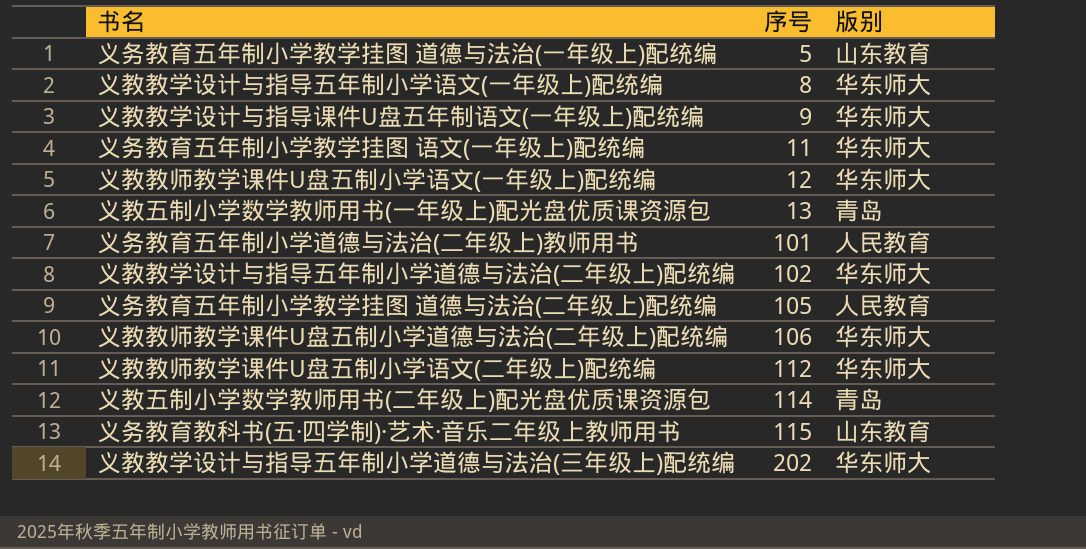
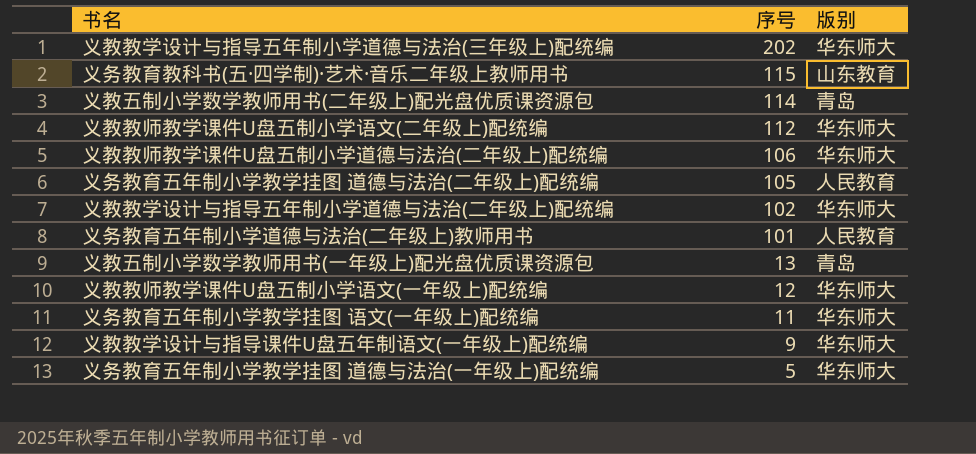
row order: 序号 ascending -> 序号 descending
row 义教教学设计与指导五年制小学语文(一年级上)配统编: 8 | 华东师大 -> none
义务教育五年制小学教学挂图 道德与法治(一年级上)配统编 | 版别: 山东教育 -> 华东师大

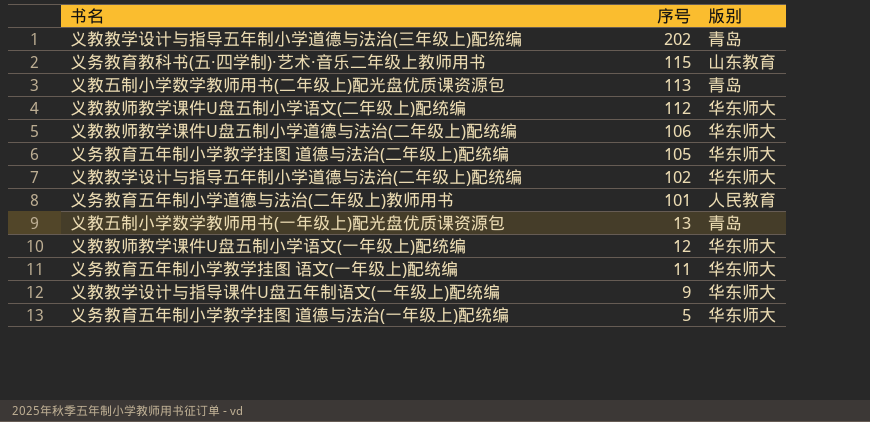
义教教学设计与指导五年制小学道德与法治(三年级上)配统编 | 版别: 华东师大 -> 青岛
义教五制小学数学教师用书(二年级上)配光盘优质课资源包 | 序号: 114 -> 113
义务教育五年制小学教学挂图 道德与法治(二年级上)配统编 | 版别: 人民教育 -> 华东师大

